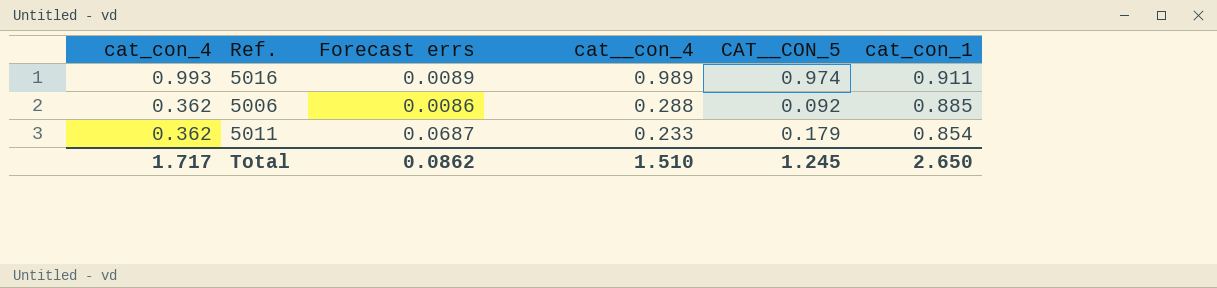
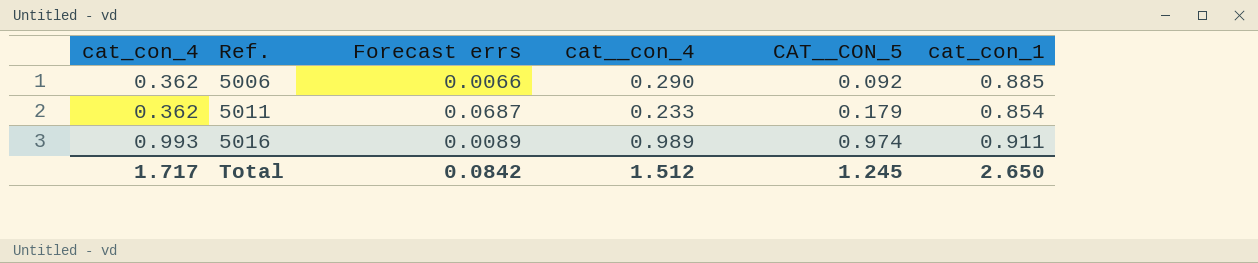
row order: cat_con_4 descending -> cat_con_4 ascending
5006 | Forecast errs: 0.0086 -> 0.0066
5006 | cat__con_4: 0.288 -> 0.290
Total | Forecast errs: 0.0862 -> 0.0842
Total | cat__con_4: 1.510 -> 1.512

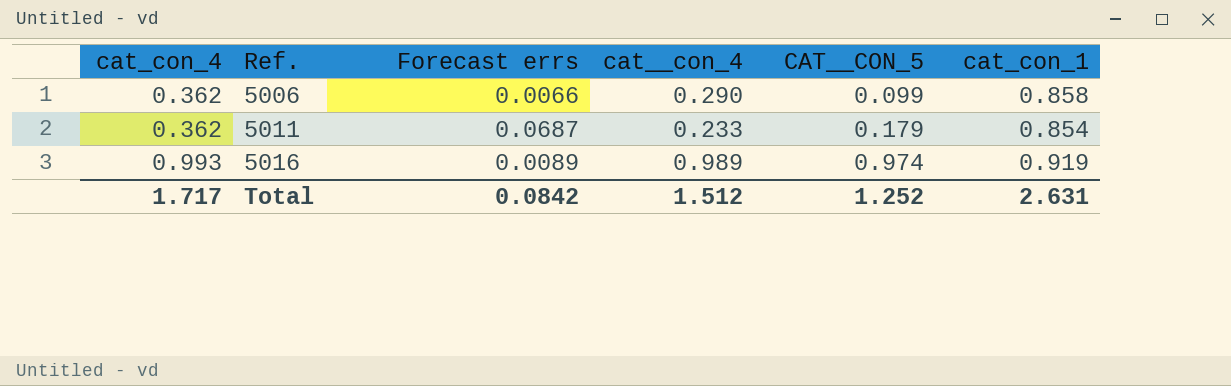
5006 | CAT__CON_5: 0.092 -> 0.099
5006 | cat_con_1: 0.885 -> 0.858
5016 | cat_con_1: 0.911 -> 0.919
Total | CAT__CON_5: 1.245 -> 1.252
Total | cat_con_1: 2.650 -> 2.631

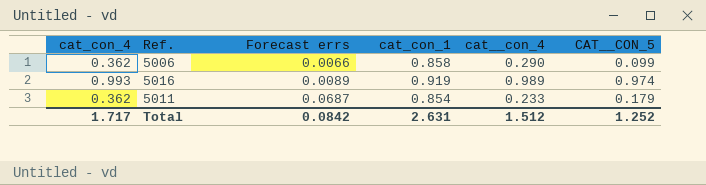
row order: cat_con_4 ascending -> Forecast errs ascending
column cat_con_1 | position: 6 -> 4

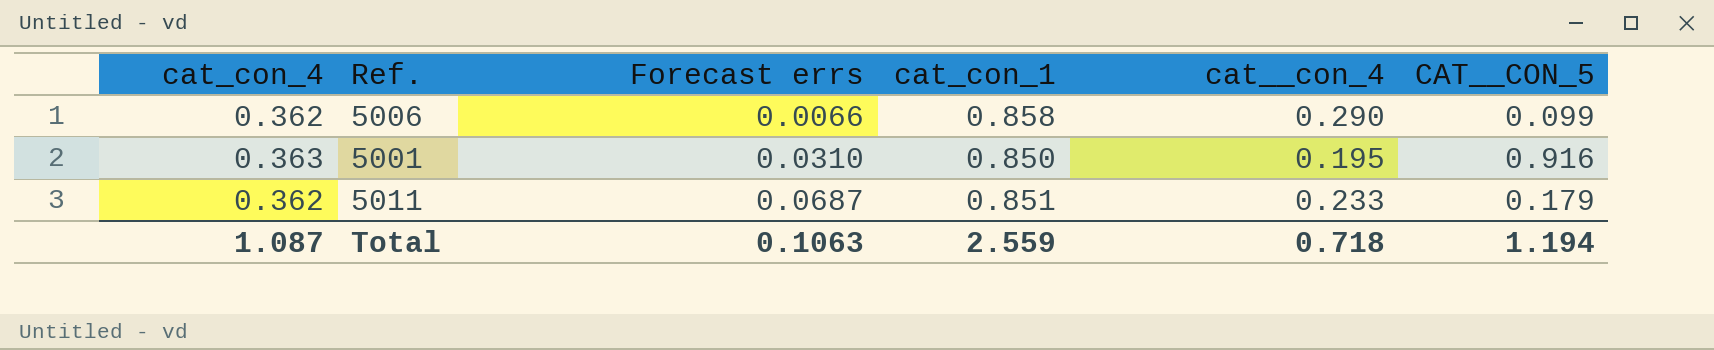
row 5016: 0.993 | 0.0089 | 0.919 | 0.989 | 0.974 -> none
row 5001: none -> 0.363 | 0.0310 | 0.850 | 0.195 | 0.916
5011 | cat_con_1: 0.854 -> 0.851
Total | cat_con_4: 1.717 -> 1.087
Total | Forecast errs: 0.0842 -> 0.1063
Total | cat_con_1: 2.631 -> 2.559
Total | cat__con_4: 1.512 -> 0.718
Total | CAT__CON_5: 1.252 -> 1.194

